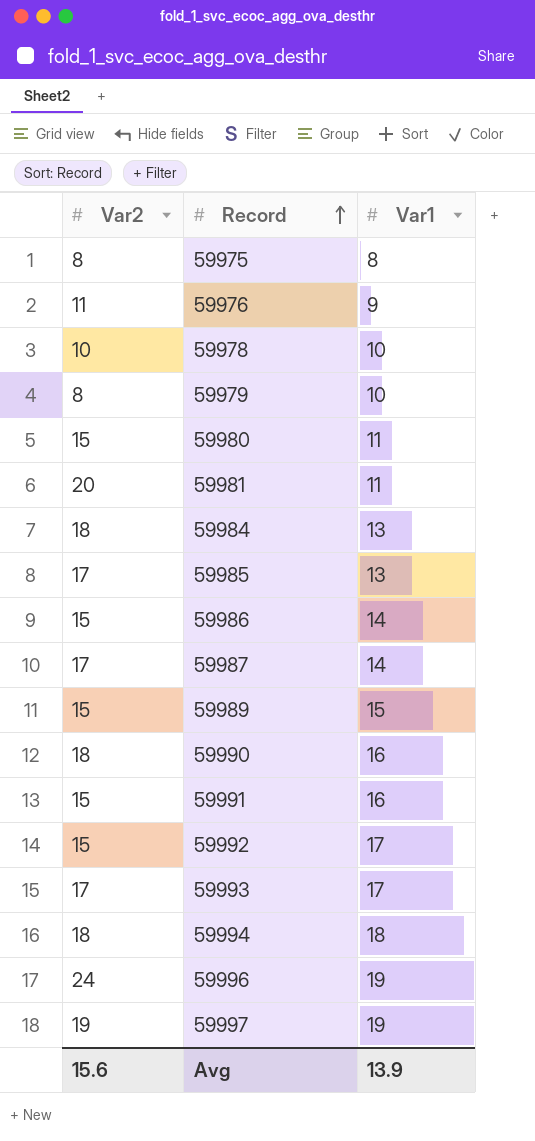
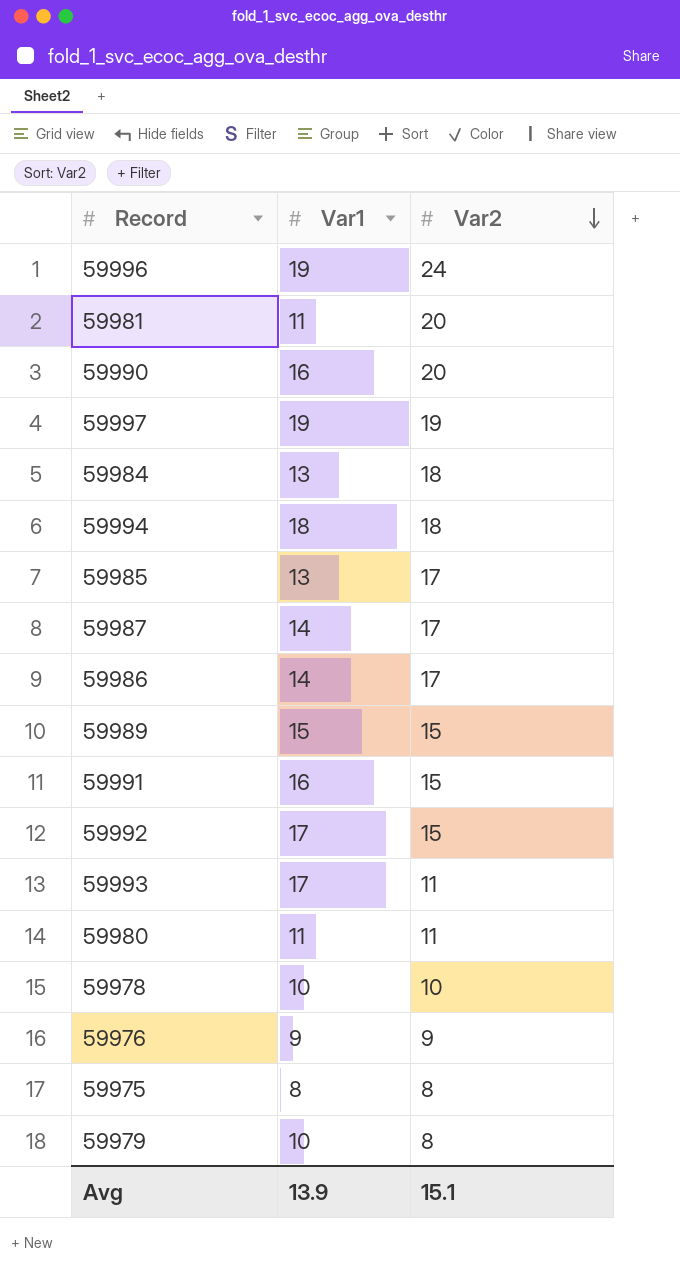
row order: Record ascending -> Var2 descending
column Var2 | position: 1 -> 3
59990 | Var2: 18 -> 20
59986 | Var2: 15 -> 17
59993 | Var2: 17 -> 11
59980 | Var2: 15 -> 11
59976 | Var2: 11 -> 9
Avg | Var2: 15.6 -> 15.1

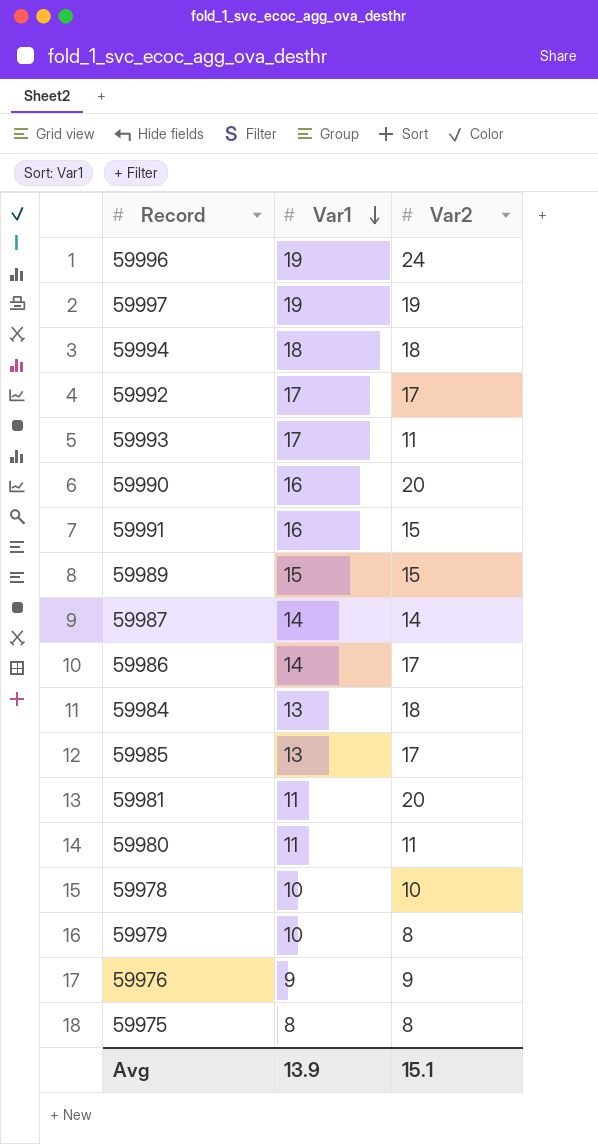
row order: Var2 descending -> Var1 descending
59992 | Var2: 15 -> 17
59987 | Var2: 17 -> 14

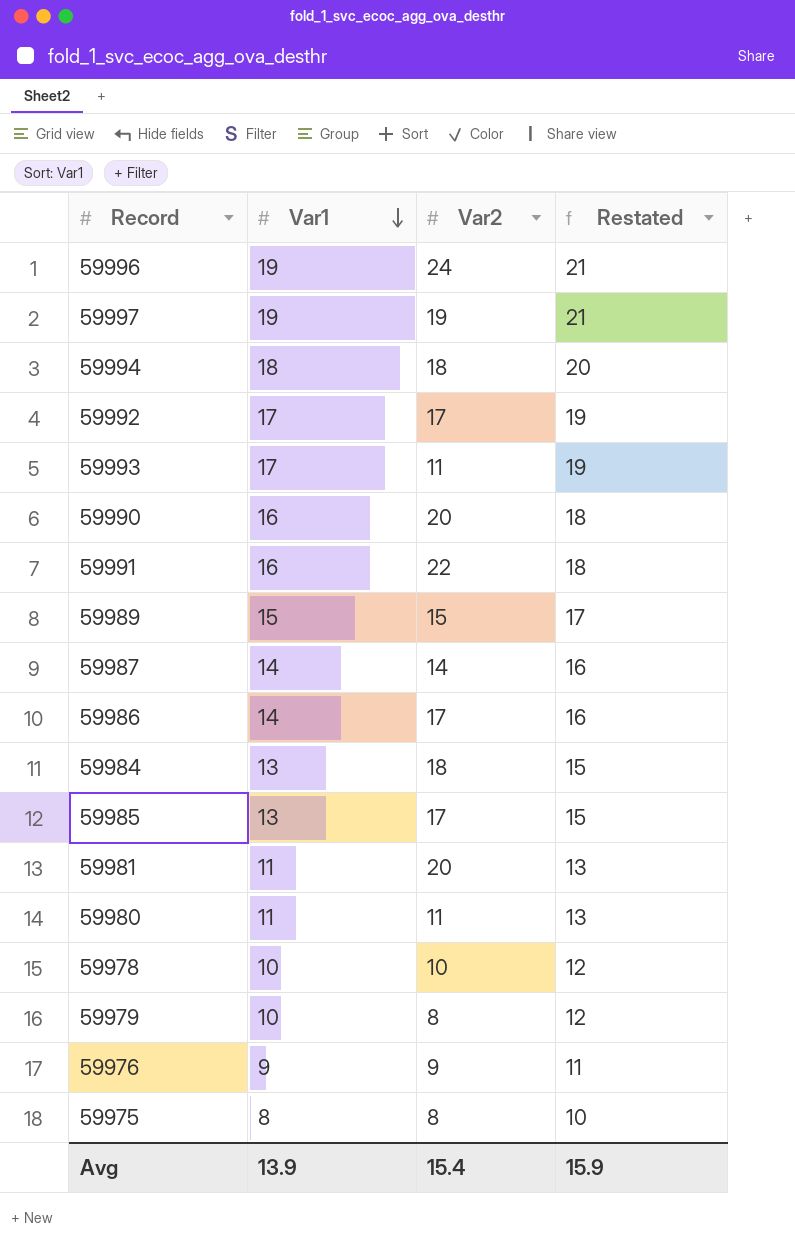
column Restated | formula: none -> [Var1] + 2
59991 | Var2: 15 -> 22
Avg | Var2: 15.1 -> 15.4

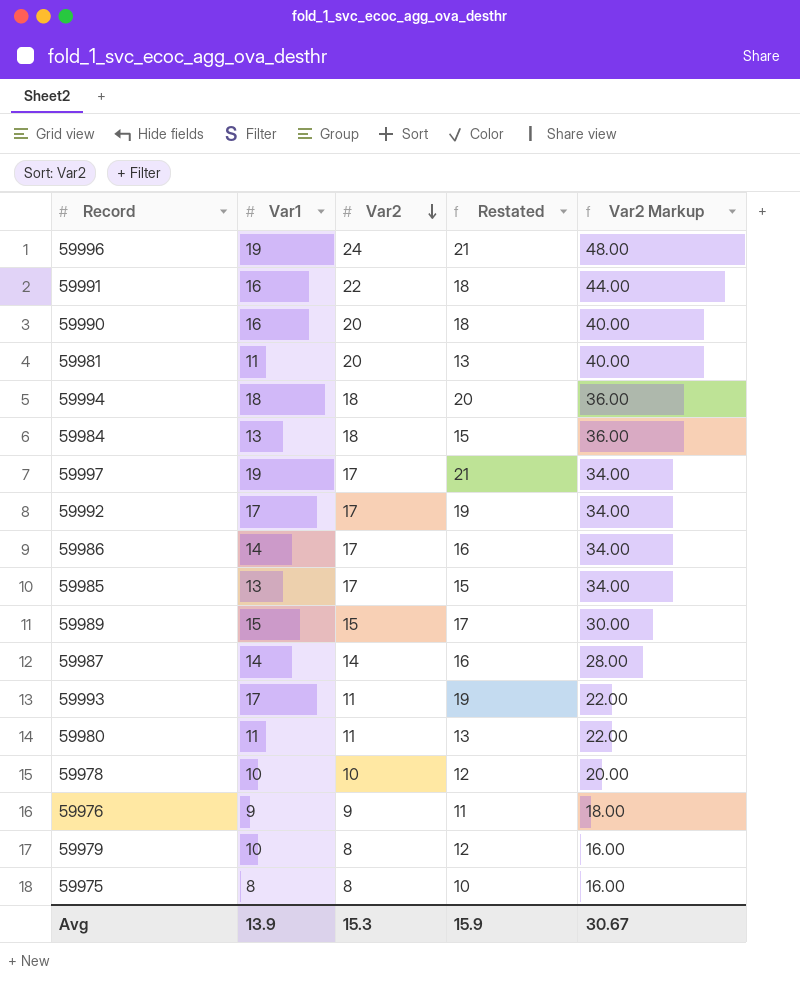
row order: Var1 descending -> Var2 descending
column Var2 Markup | formula: none -> [Var2] * 2
59997 | Var2: 19 -> 17
Avg | Var2: 15.4 -> 15.3

